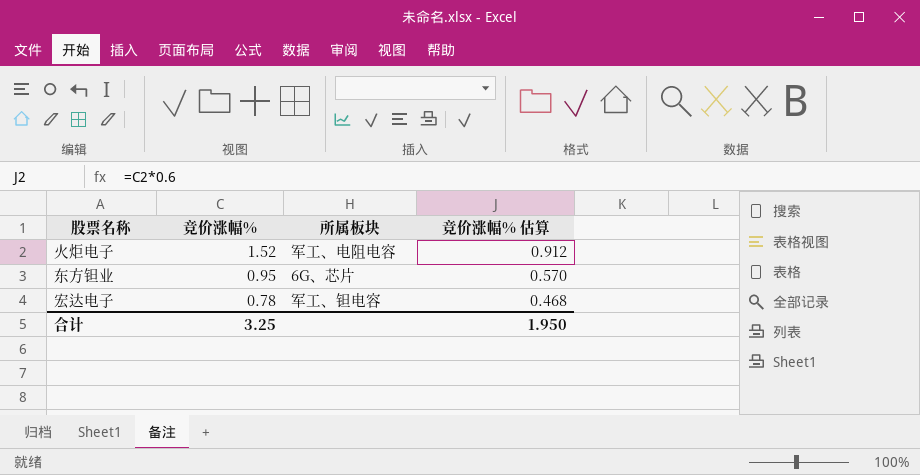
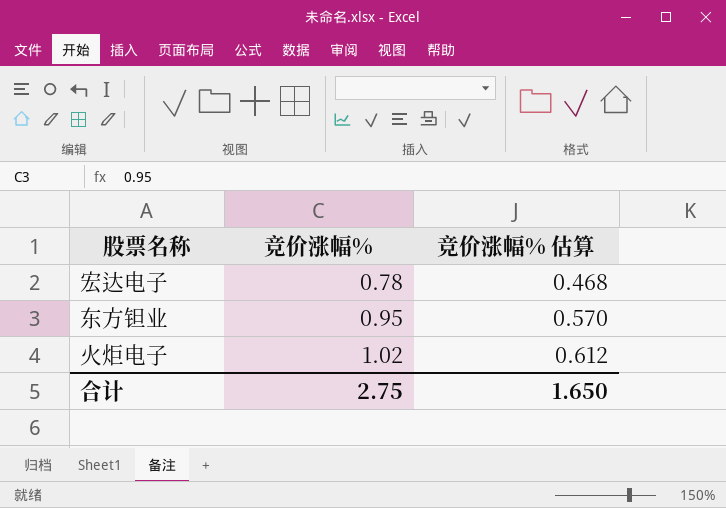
row order: 竞价涨幅% descending -> 竞价涨幅% ascending
column 所属板块 | position: 3 -> none
火炬电子 | 竞价涨幅%: 1.52 -> 1.02
火炬电子 | 竞价涨幅% 估算: 0.912 -> 0.612
合计 | 竞价涨幅%: 3.25 -> 2.75
合计 | 竞价涨幅% 估算: 1.950 -> 1.650

